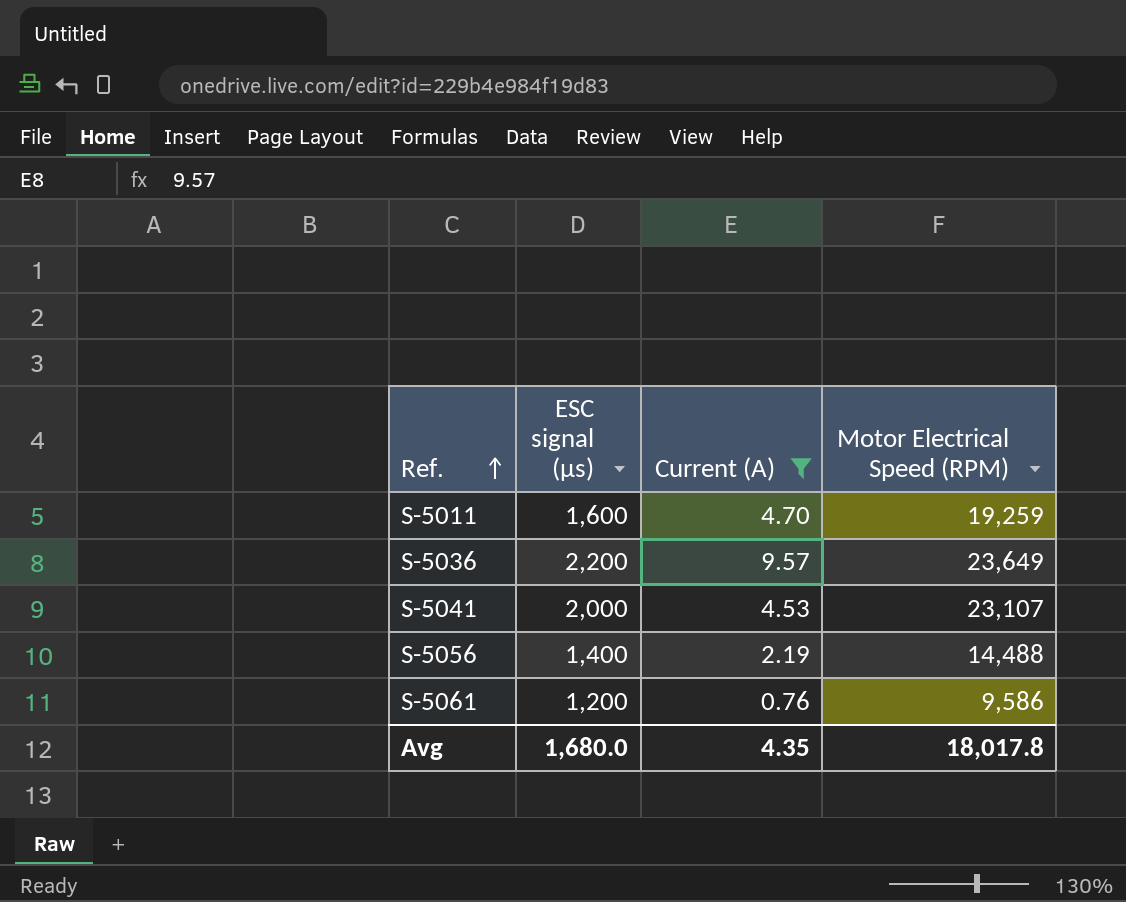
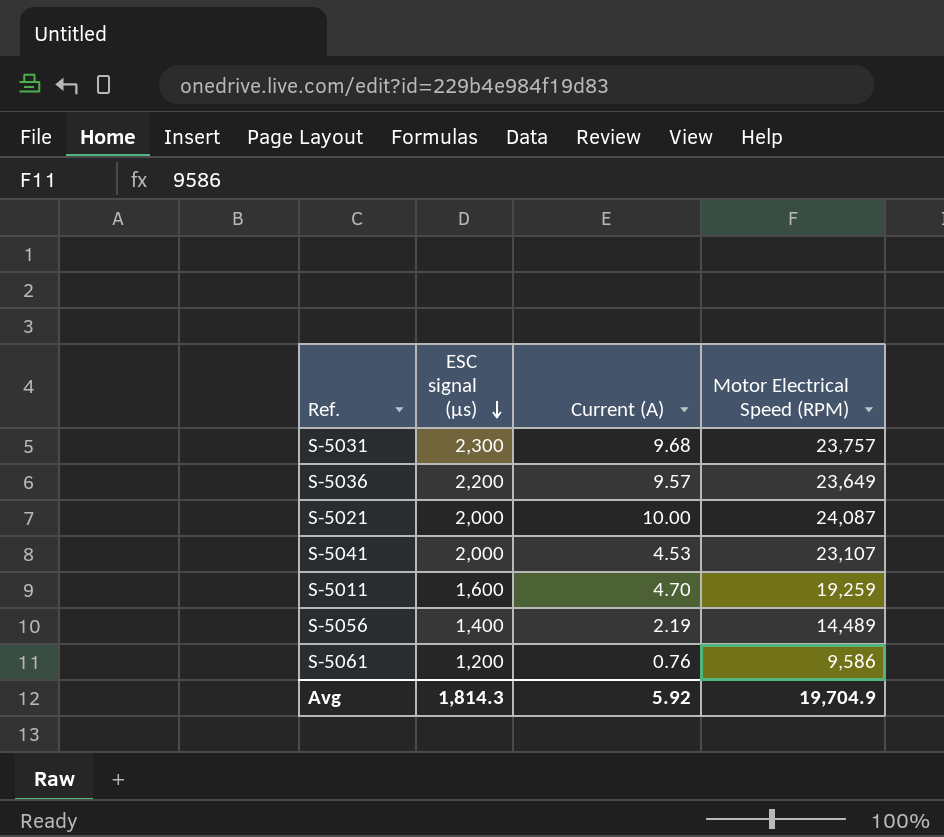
filter: Current (A) <= 9.57 -> none
row order: Ref. ascending -> ESC signal (µs) descending
S-5056 | Motor Electrical Speed (RPM): 14,488 -> 14,489
Avg | ESC signal (µs): 1,680.0 -> 1,814.3
Avg | Current (A): 4.35 -> 5.92
Avg | Motor Electrical Speed (RPM): 18,017.8 -> 19,704.9

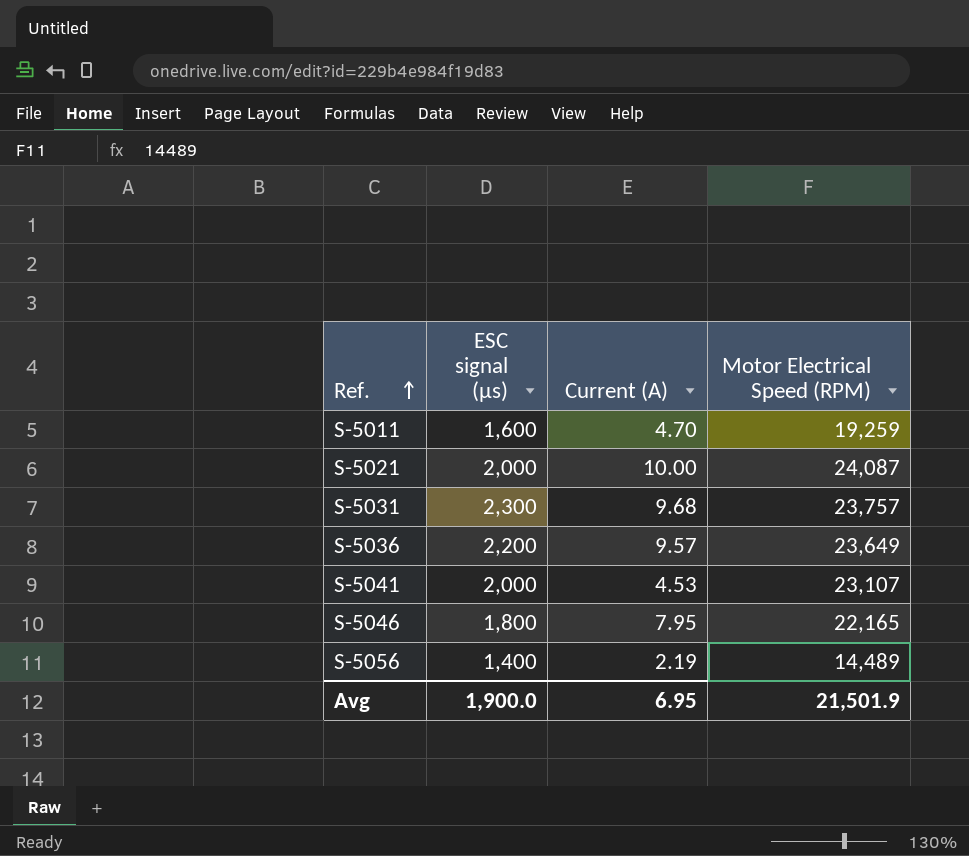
row order: ESC signal (µs) descending -> Ref. ascending
row S-5061: 1,200 | 0.76 | 9,586 -> none
row S-5046: none -> 1,800 | 7.95 | 22,165
Avg | ESC signal (µs): 1,814.3 -> 1,900.0
Avg | Current (A): 5.92 -> 6.95
Avg | Motor Electrical Speed (RPM): 19,704.9 -> 21,501.9

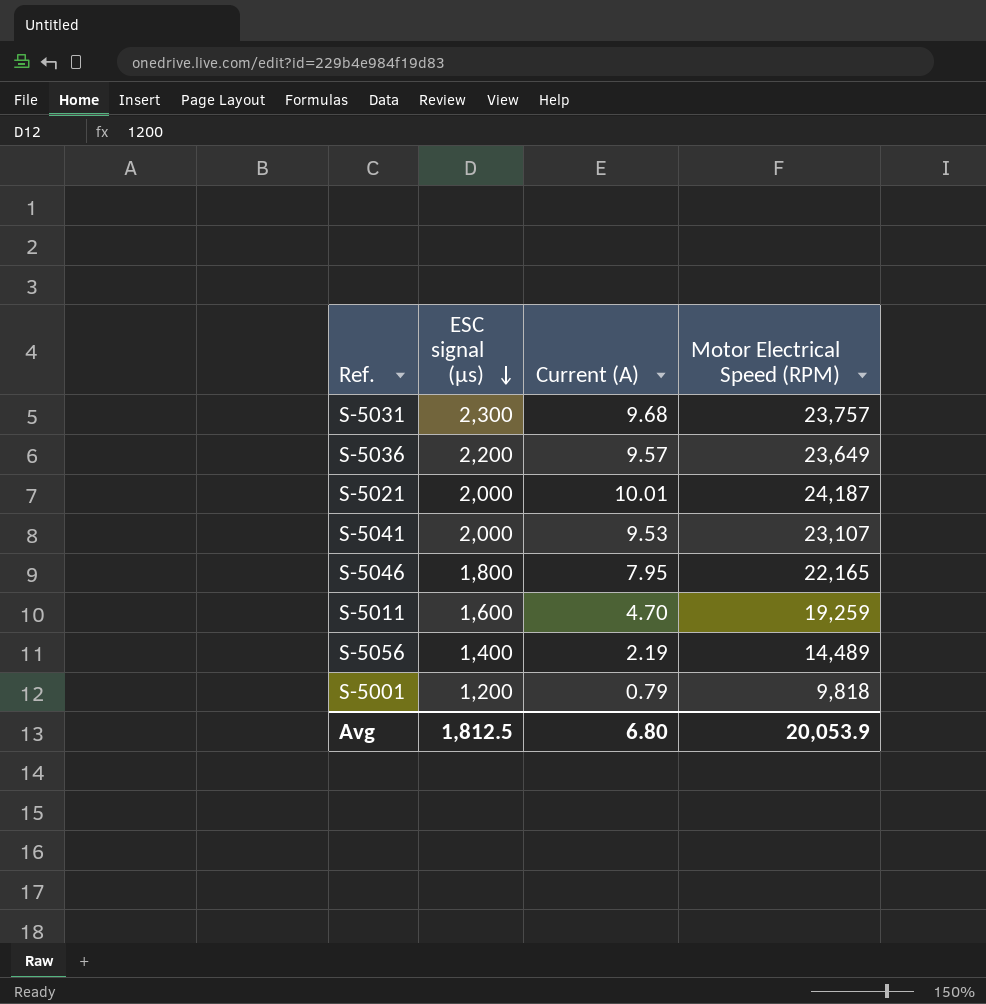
row order: Ref. ascending -> ESC signal (µs) descending
S-5021 | Current (A): 10.00 -> 10.01
S-5021 | Motor Electrical Speed (RPM): 24,087 -> 24,187
S-5041 | Current (A): 4.53 -> 9.53
row S-5001: none -> 1,200 | 0.79 | 9,818
Avg | ESC signal (µs): 1,900.0 -> 1,812.5
Avg | Current (A): 6.95 -> 6.80
Avg | Motor Electrical Speed (RPM): 21,501.9 -> 20,053.9

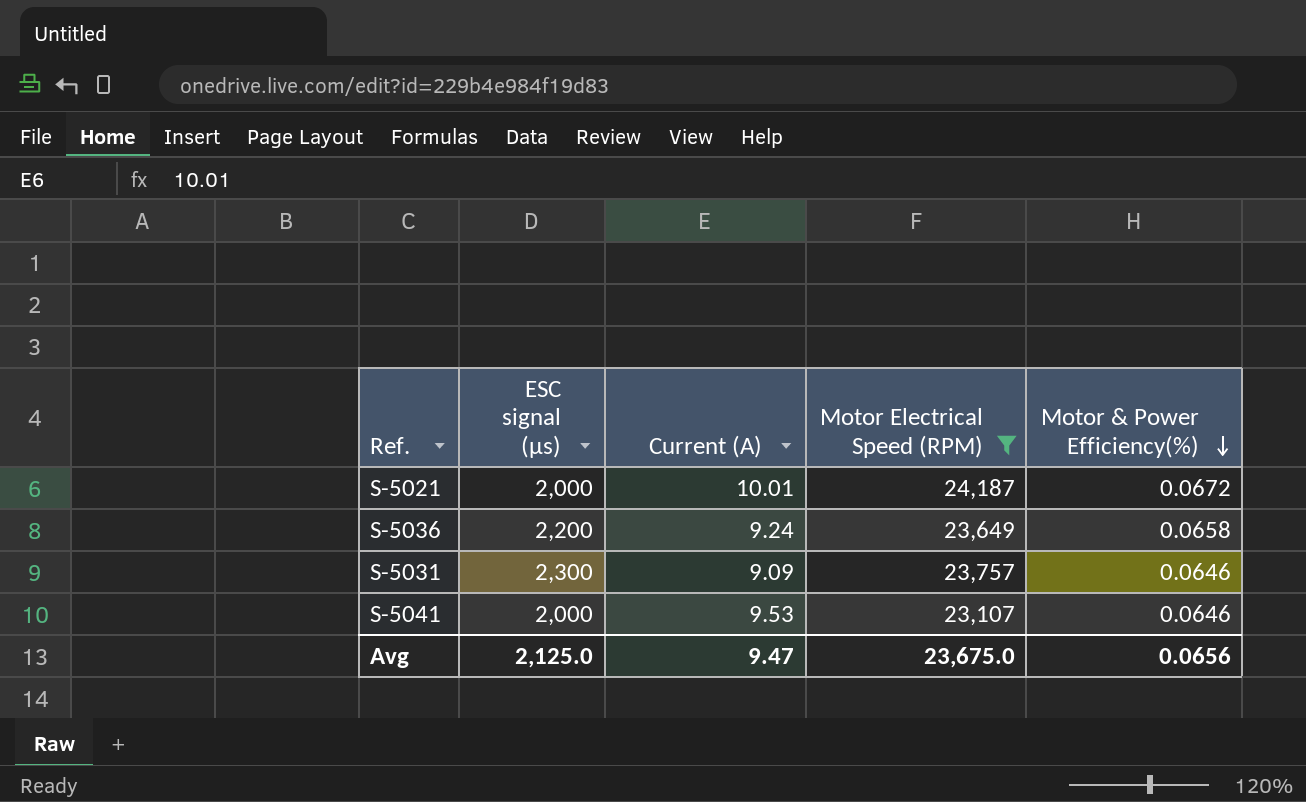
filter: none -> Motor Electrical Speed (RPM) >= 23,107
row order: ESC signal (µs) descending -> Motor & Power Efficiency(%) descending
column Motor & Power Efficiency(%) | position: none -> 5
S-5036 | Current (A): 9.57 -> 9.24
S-5031 | Current (A): 9.68 -> 9.09
Avg | ESC signal (µs): 1,812.5 -> 2,125.0
Avg | Current (A): 6.80 -> 9.47
Avg | Motor Electrical Speed (RPM): 20,053.9 -> 23,675.0

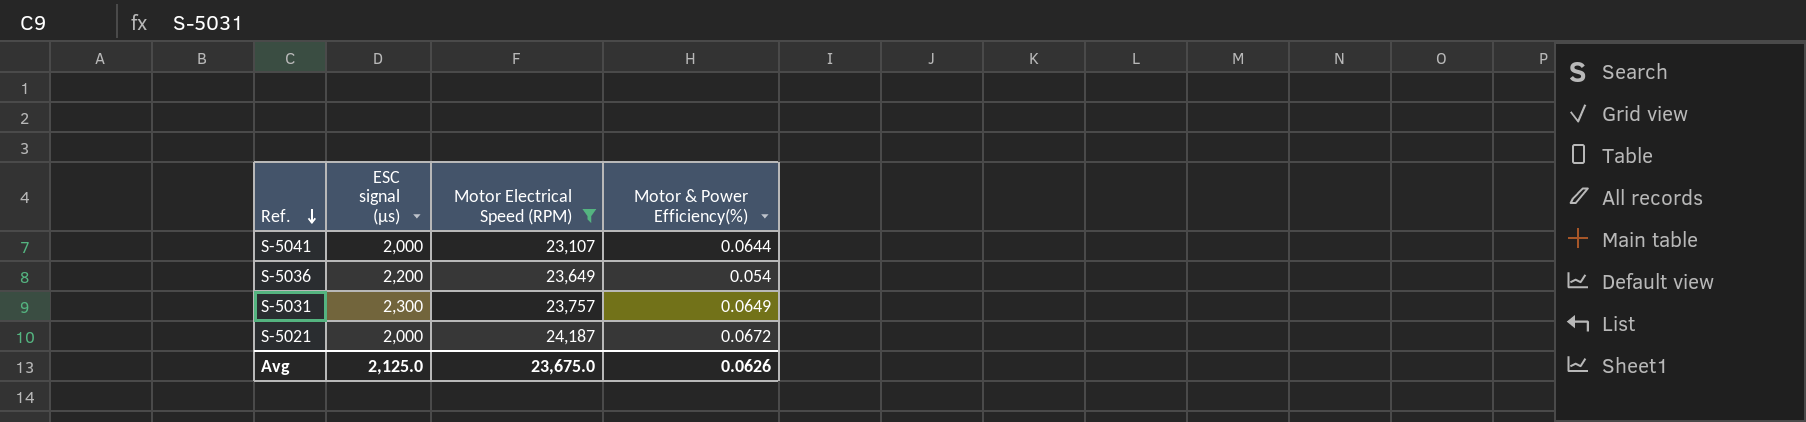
row order: Motor & Power Efficiency(%) descending -> Ref. descending
column Current (A) | position: 3 -> none
S-5041 | Motor & Power Efficiency(%): 0.0646 -> 0.0644
S-5036 | Motor & Power Efficiency(%): 0.0658 -> 0.054
S-5031 | Motor & Power Efficiency(%): 0.0646 -> 0.0649
Avg | Motor & Power Efficiency(%): 0.0656 -> 0.0626

